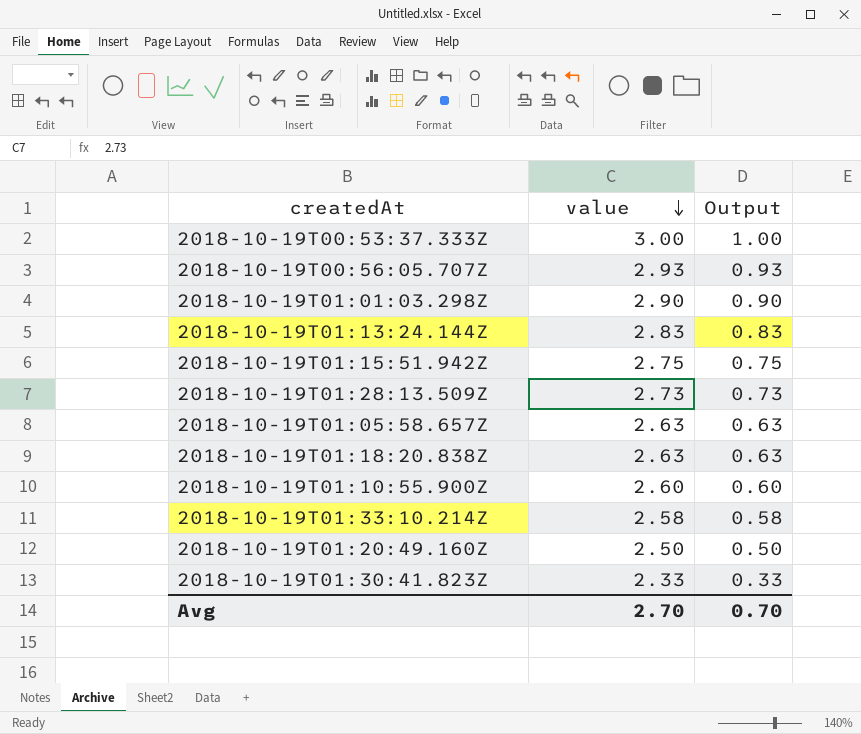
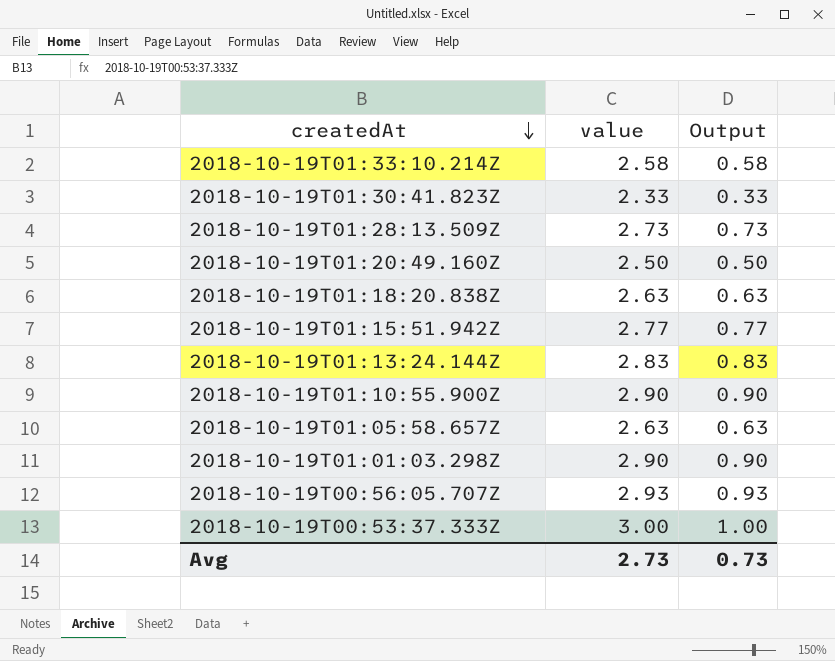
row order: value descending -> createdAt descending
2018-10-19T01:15:51.942Z | value: 2.75 -> 2.77
2018-10-19T01:15:51.942Z | Output: 0.75 -> 0.77
2018-10-19T01:10:55.900Z | value: 2.60 -> 2.90
2018-10-19T01:10:55.900Z | Output: 0.60 -> 0.90
Avg | value: 2.70 -> 2.73
Avg | Output: 0.70 -> 0.73

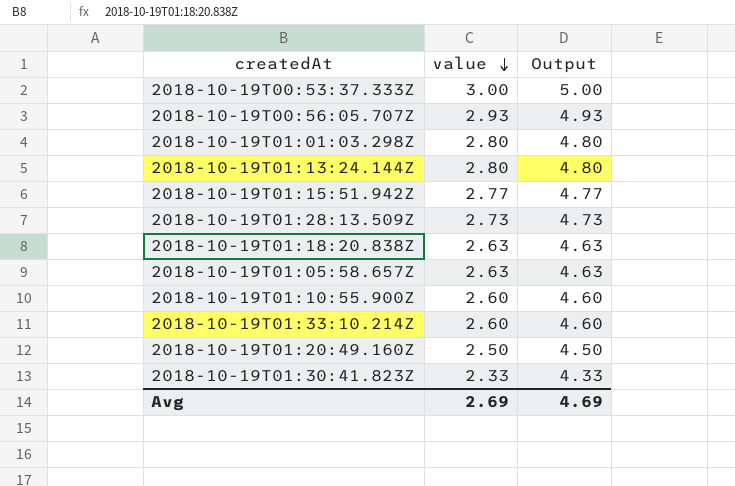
row order: createdAt descending -> value descending
column Output | formula: [value] - 2 -> [value] + 2
2018-10-19T01:01:03.298Z | value: 2.90 -> 2.80
2018-10-19T01:13:24.144Z | value: 2.83 -> 2.80
2018-10-19T01:10:55.900Z | value: 2.90 -> 2.60
2018-10-19T01:33:10.214Z | value: 2.58 -> 2.60
Avg | value: 2.73 -> 2.69
Avg | Output: 0.73 -> 4.69

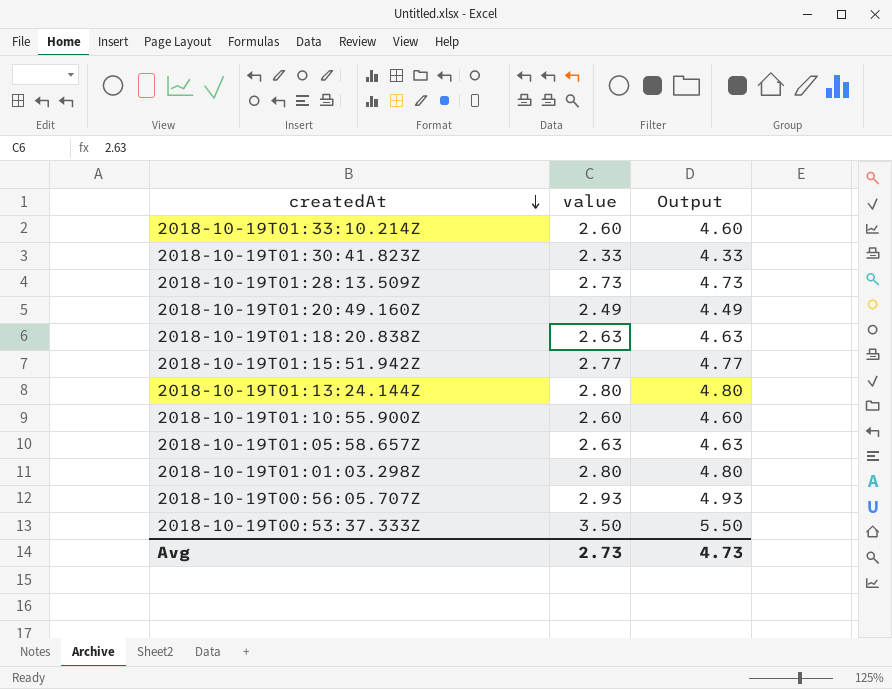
row order: value descending -> createdAt descending
2018-10-19T01:20:49.160Z | value: 2.50 -> 2.49
2018-10-19T01:20:49.160Z | Output: 4.50 -> 4.49
2018-10-19T00:53:37.333Z | value: 3.00 -> 3.50
2018-10-19T00:53:37.333Z | Output: 5.00 -> 5.50
Avg | value: 2.69 -> 2.73
Avg | Output: 4.69 -> 4.73

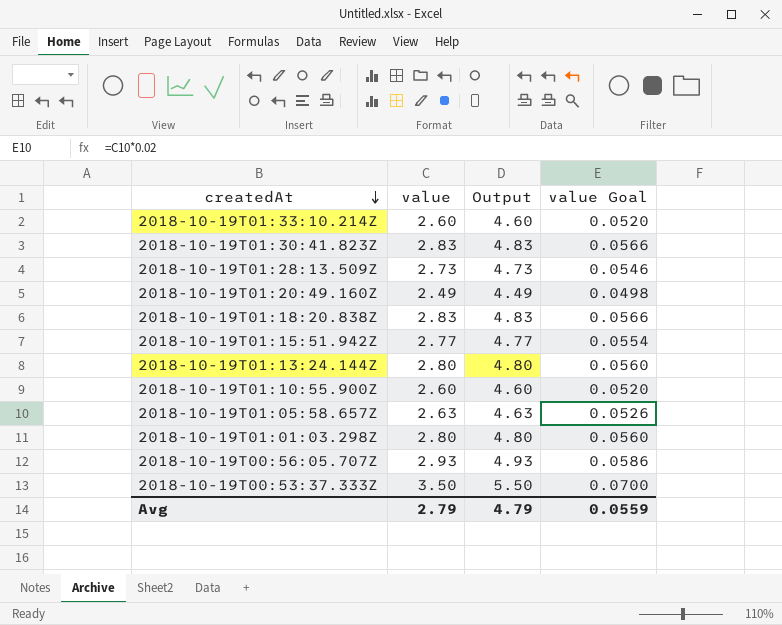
column value Goal | formula: none -> [value] * 0.02
2018-10-19T01:30:41.823Z | value: 2.33 -> 2.83
2018-10-19T01:30:41.823Z | Output: 4.33 -> 4.83
2018-10-19T01:18:20.838Z | value: 2.63 -> 2.83
2018-10-19T01:18:20.838Z | Output: 4.63 -> 4.83
Avg | value: 2.73 -> 2.79
Avg | Output: 4.73 -> 4.79

